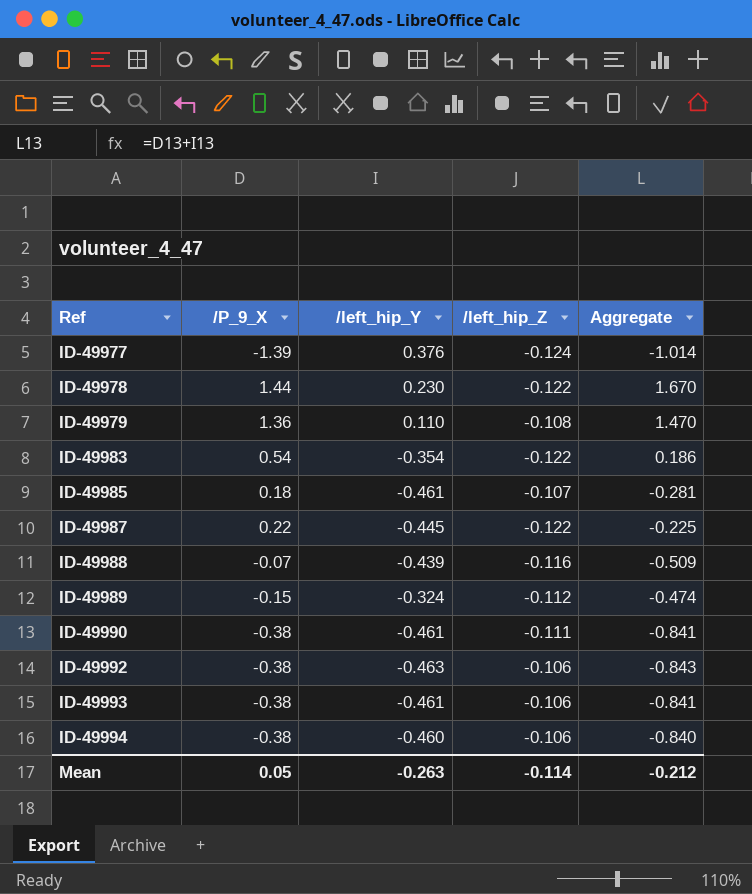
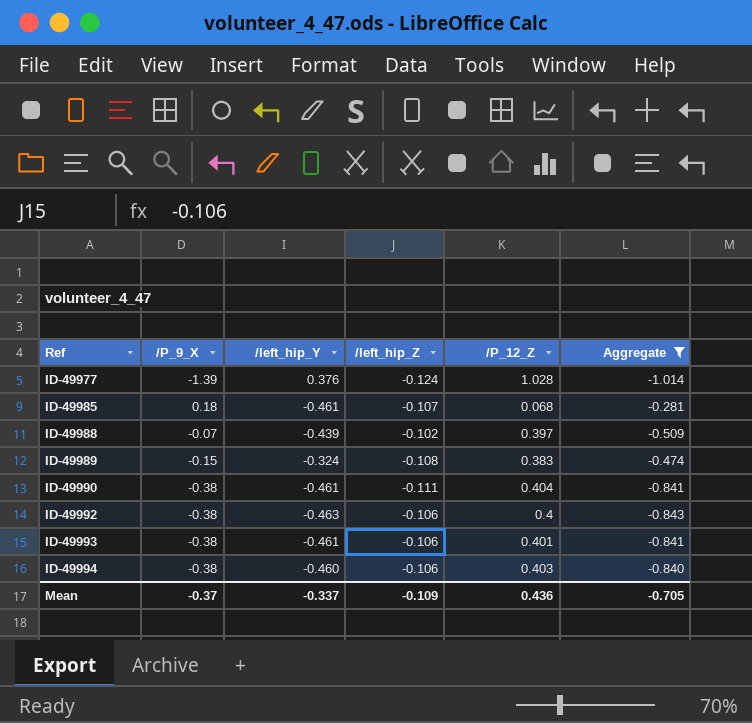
filter: none -> Aggregate <= -0.281
column /P_12_Z | position: none -> 5
ID-49988 | /left_hip_Z: -0.116 -> -0.102
ID-49989 | /left_hip_Z: -0.112 -> -0.108
Mean | /P_9_X: 0.05 -> -0.37
Mean | /left_hip_Y: -0.263 -> -0.337
Mean | /left_hip_Z: -0.114 -> -0.109
Mean | Aggregate: -0.212 -> -0.705

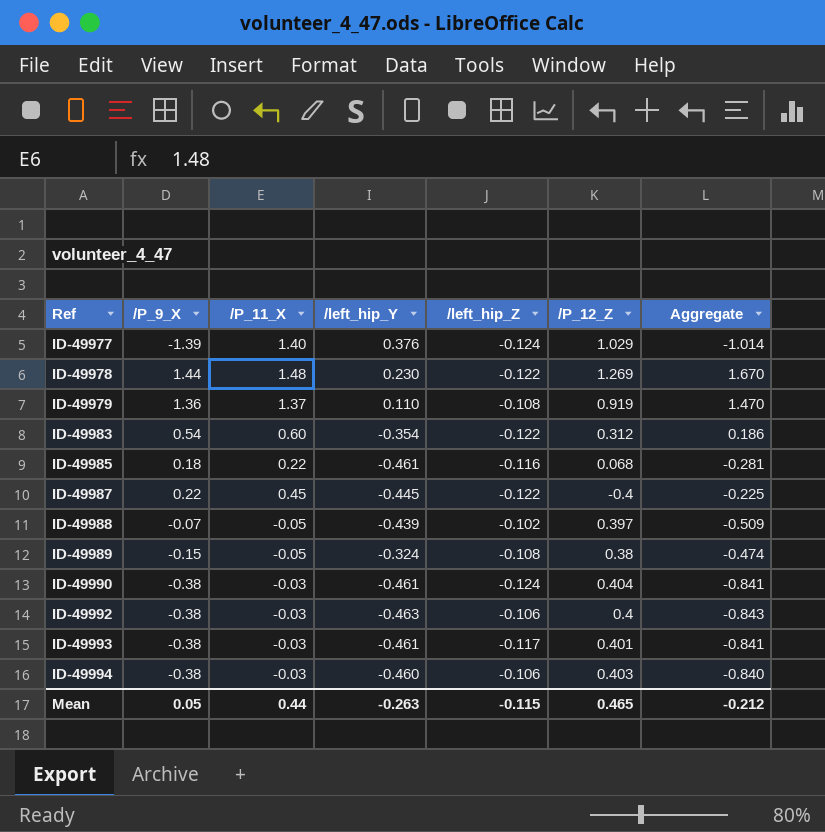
filter: Aggregate <= -0.281 -> none
column /P_11_X | position: none -> 3
ID-49977 | /P_12_Z: 1.028 -> 1.029
ID-49985 | /left_hip_Z: -0.107 -> -0.116
ID-49989 | /P_12_Z: 0.383 -> 0.38
ID-49990 | /left_hip_Z: -0.111 -> -0.124
ID-49993 | /left_hip_Z: -0.106 -> -0.117
Mean | /P_9_X: -0.37 -> 0.05
Mean | /left_hip_Y: -0.337 -> -0.263
Mean | /left_hip_Z: -0.109 -> -0.115
Mean | /P_12_Z: 0.436 -> 0.465
Mean | Aggregate: -0.705 -> -0.212

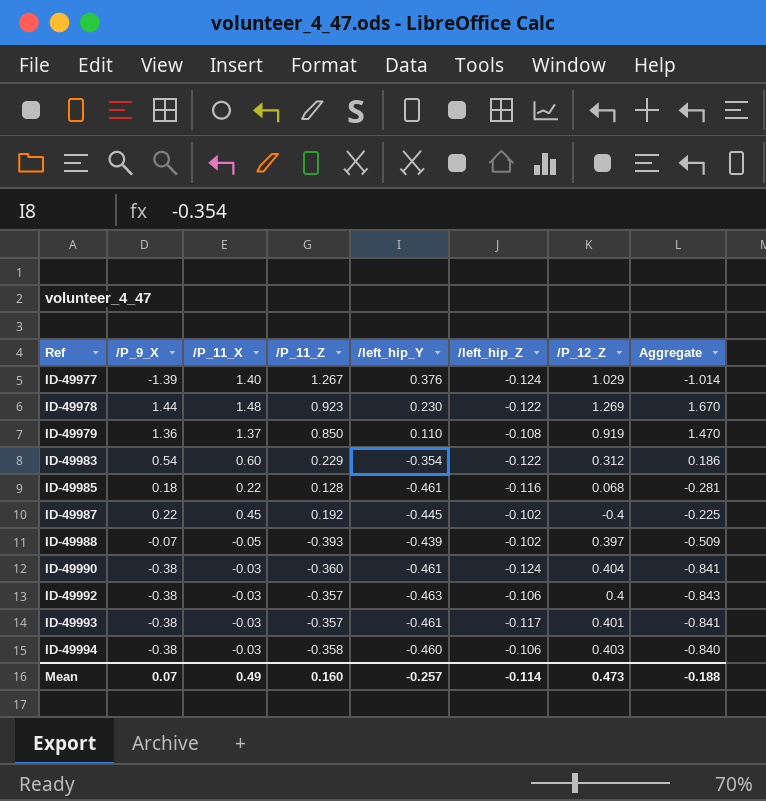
column /P_11_Z | position: none -> 4
row ID-49989: -0.15 | -0.05 | -0.324 | -0.108 | 0.38 | -0.474 -> none
ID-49987 | /left_hip_Z: -0.122 -> -0.102
Mean | /P_9_X: 0.05 -> 0.07
Mean | /P_11_X: 0.44 -> 0.49
Mean | /left_hip_Y: -0.263 -> -0.257
Mean | /left_hip_Z: -0.115 -> -0.114
Mean | /P_12_Z: 0.465 -> 0.473
Mean | Aggregate: -0.212 -> -0.188

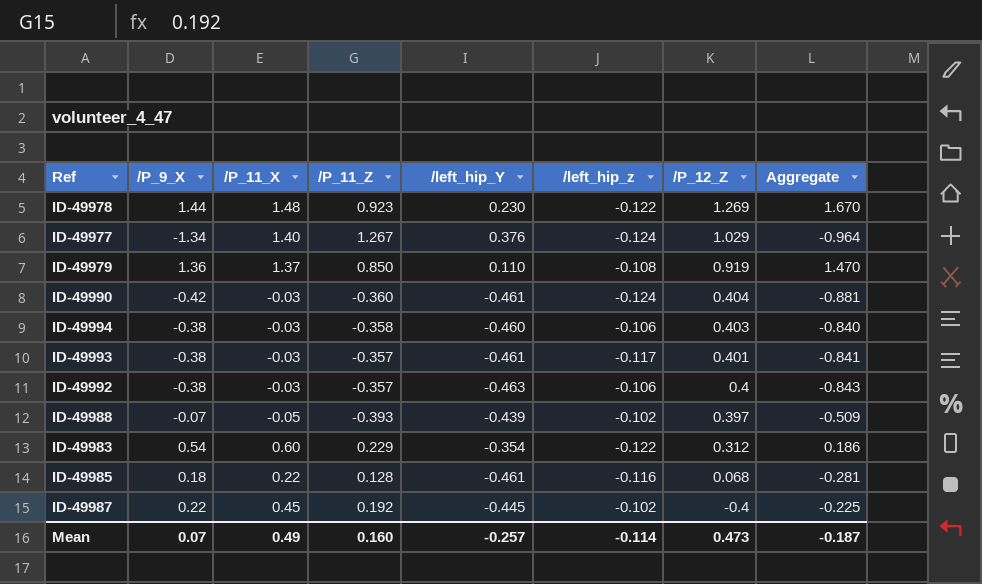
row order: Ref ascending -> /P_12_Z descending
column name: /left_hip_Z -> /left_hip_z
ID-49977 | /P_9_X: -1.39 -> -1.34
ID-49977 | Aggregate: -1.014 -> -0.964
ID-49990 | /P_9_X: -0.38 -> -0.42
ID-49990 | Aggregate: -0.841 -> -0.881
Mean | Aggregate: -0.188 -> -0.187

